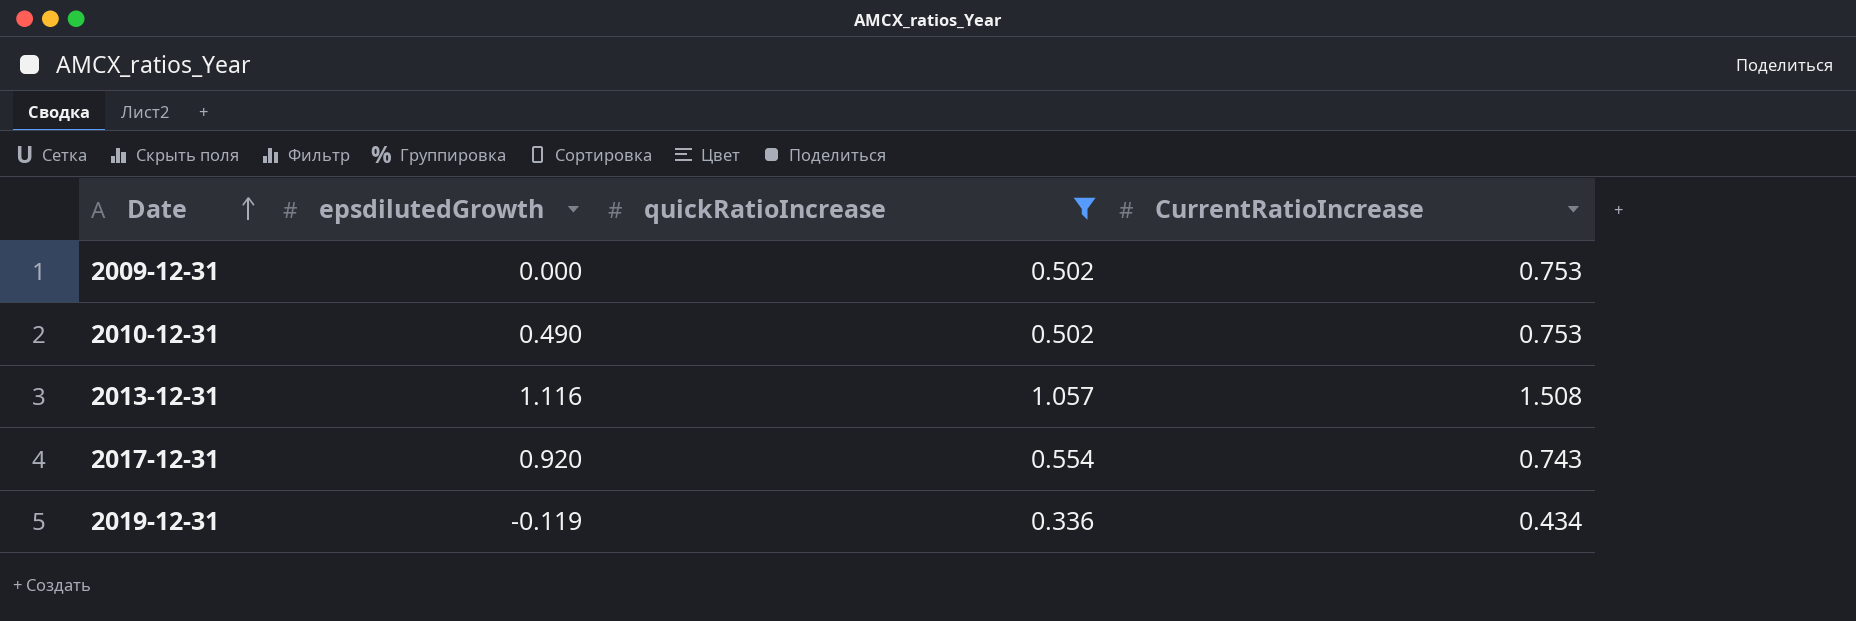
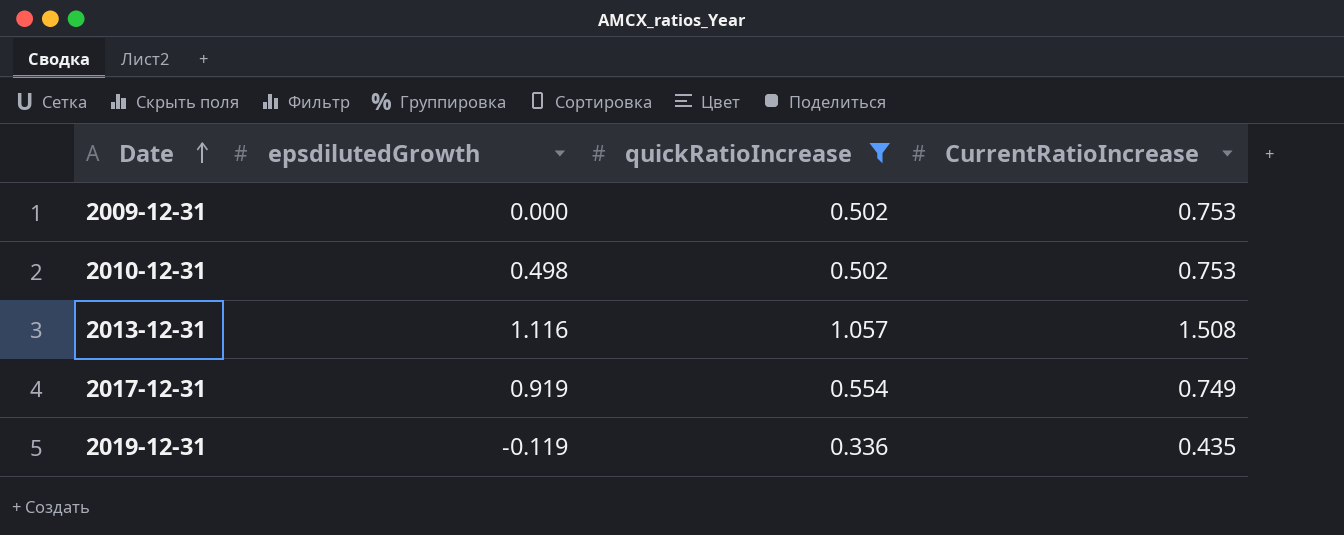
2010-12-31 | epsdilutedGrowth: 0.490 -> 0.498
2017-12-31 | epsdilutedGrowth: 0.920 -> 0.919
2017-12-31 | CurrentRatioIncrease: 0.743 -> 0.749
2019-12-31 | CurrentRatioIncrease: 0.434 -> 0.435

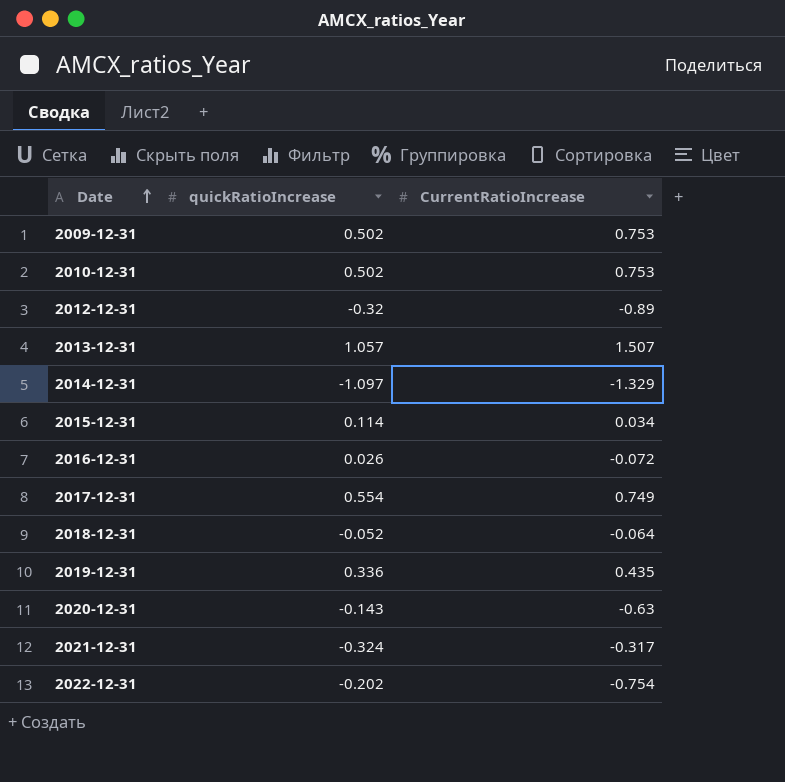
filter: quickRatioIncrease >= 0.336 -> none
column epsdilutedGrowth | position: 2 -> none
2013-12-31 | CurrentRatioIncrease: 1.508 -> 1.507

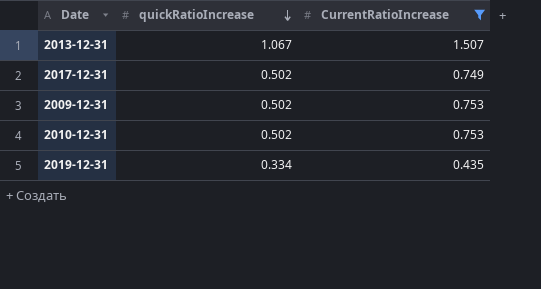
filter: none -> CurrentRatioIncrease >= 0.435
row order: Date ascending -> quickRatioIncrease descending
2013-12-31 | quickRatioIncrease: 1.057 -> 1.067
2017-12-31 | quickRatioIncrease: 0.554 -> 0.502
2019-12-31 | quickRatioIncrease: 0.336 -> 0.334

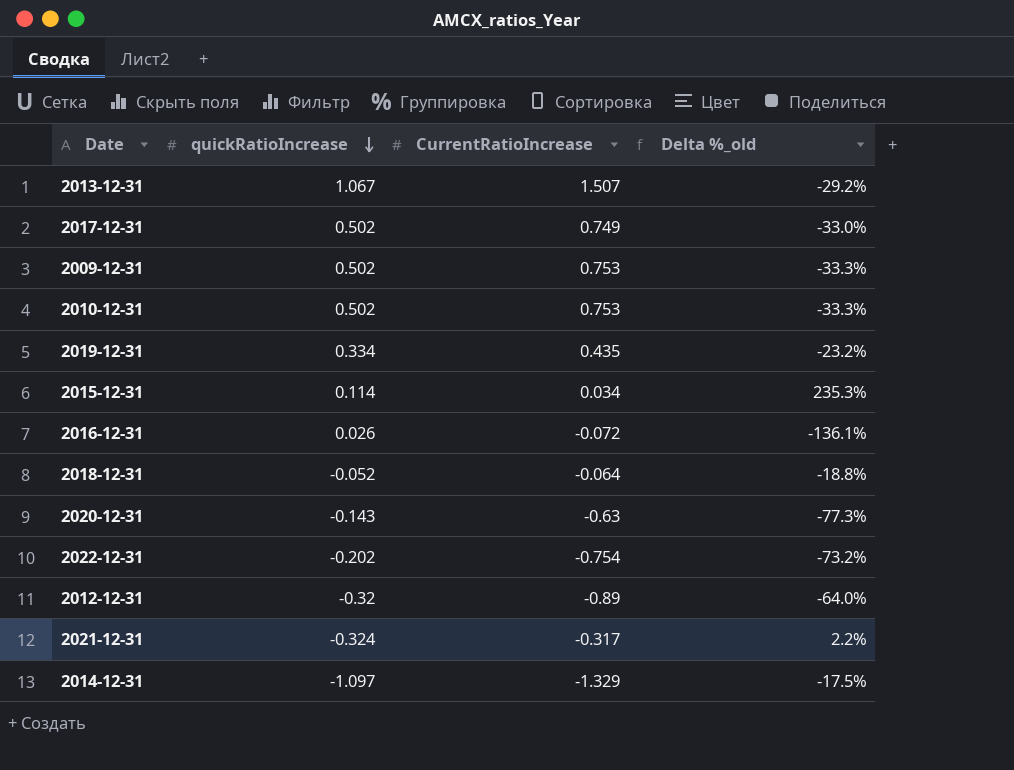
filter: CurrentRatioIncrease >= 0.435 -> none
column Delta %_old | formula: none -> ([quickRatioIncrease] - [CurrentRatioIncrease]) / [CurrentRatioIncrease]

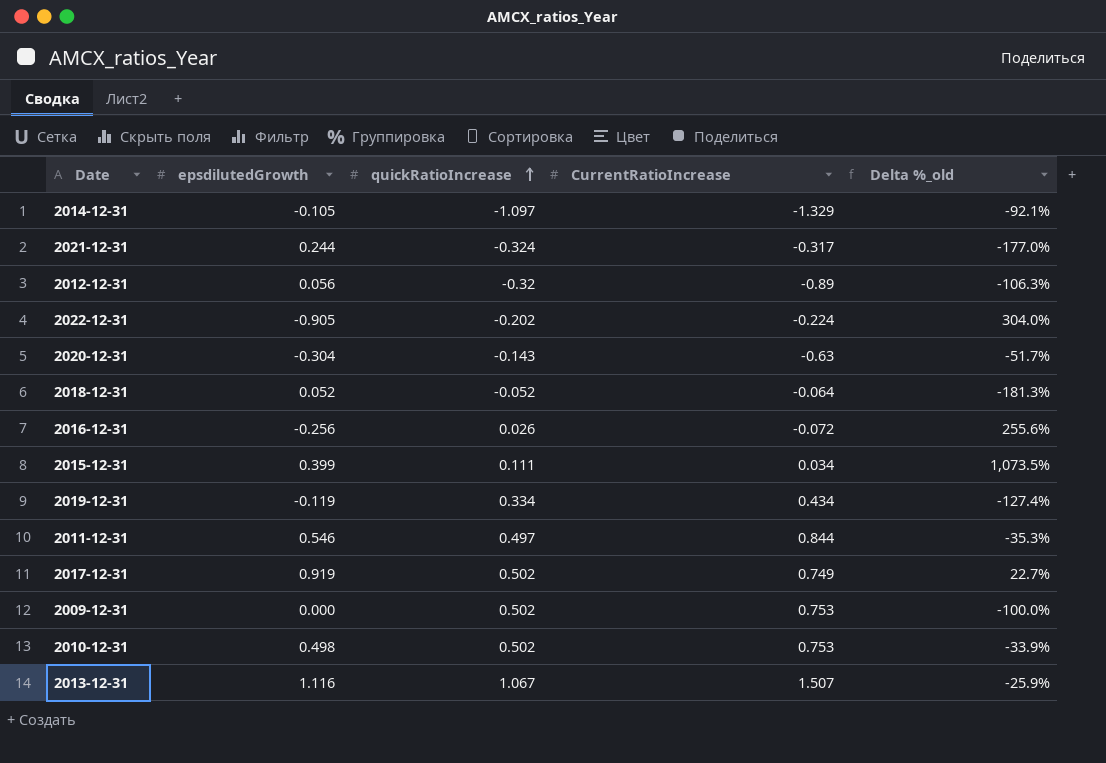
row order: quickRatioIncrease descending -> quickRatioIncrease ascending
column epsdilutedGrowth | position: none -> 2
column Delta %_old | formula: ([quickRatioIncrease] - [CurrentRatioIncrease]) / [CurrentRatioIncrease] -> ([epsdilutedGrowth] - [CurrentRatioIncrease]) / [CurrentRatioIncrease]
2022-12-31 | CurrentRatioIncrease: -0.754 -> -0.224
2015-12-31 | quickRatioIncrease: 0.114 -> 0.111
2019-12-31 | CurrentRatioIncrease: 0.435 -> 0.434
row 2011-12-31: none -> 0.546 | 0.497 | 0.844 | -35.3%

